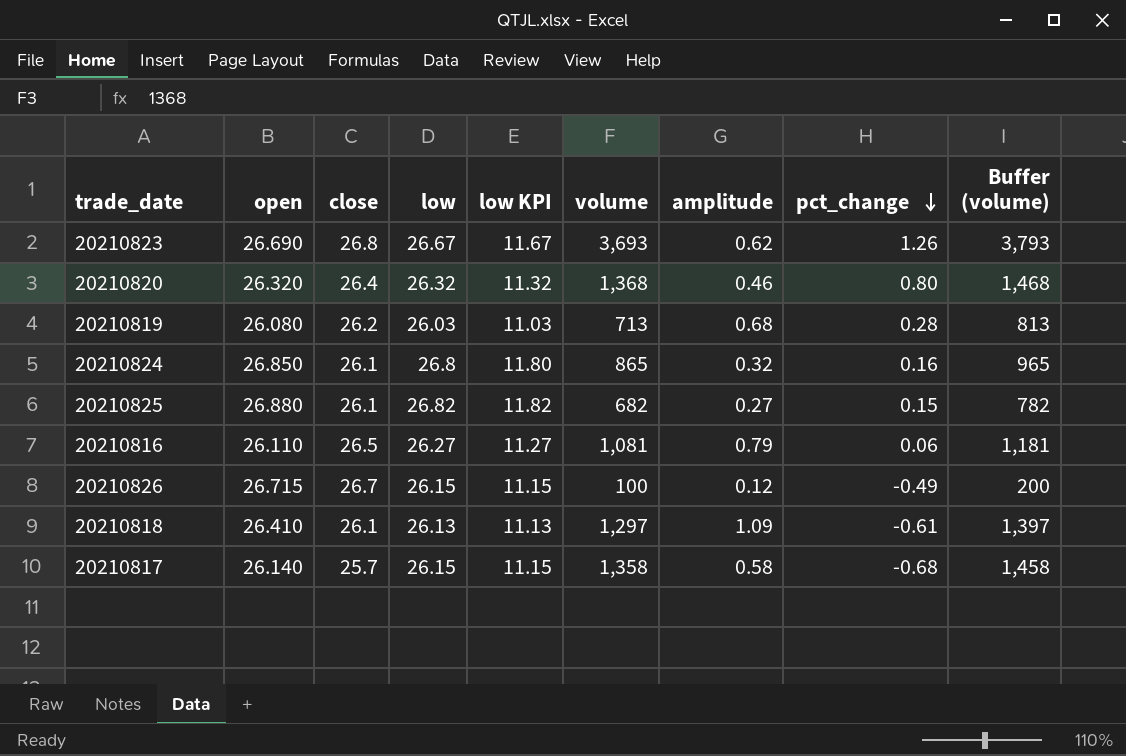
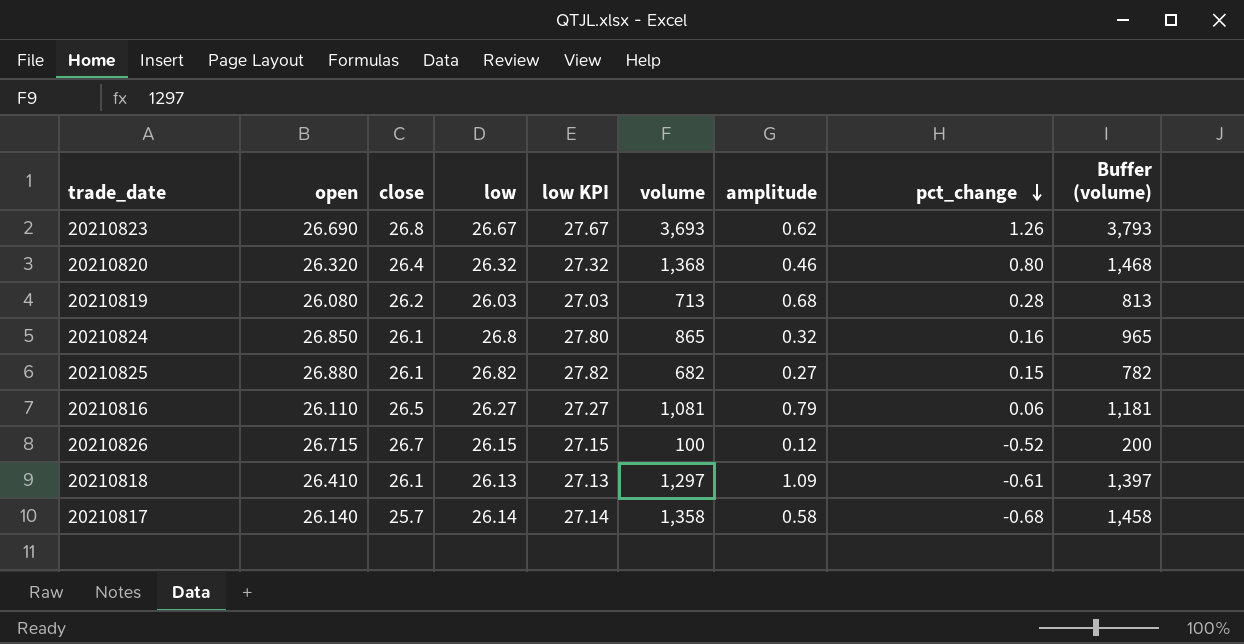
column low KPI | formula: [low] - 15 -> [low] + 1
20210826 | pct_change: -0.49 -> -0.52
20210817 | low: 26.15 -> 26.14

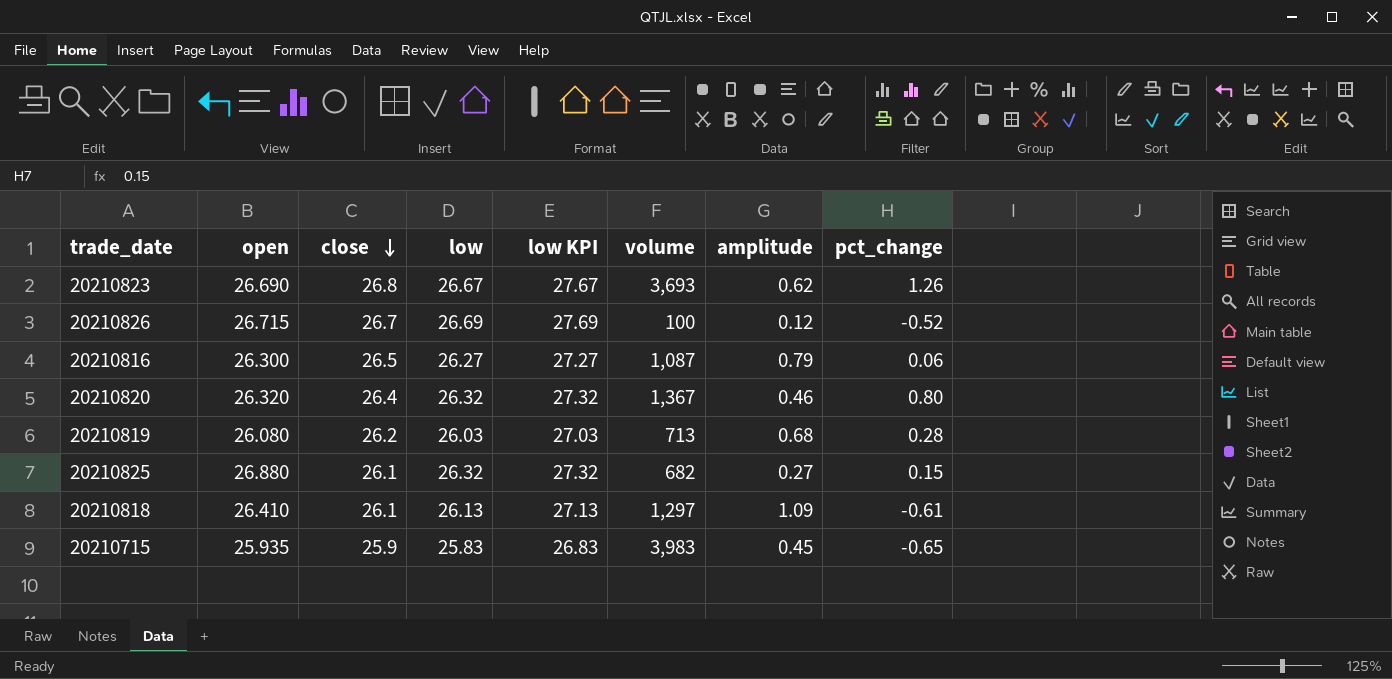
row order: pct_change descending -> close descending
column Buffer (volume) | formula: [volume] + 100 -> none
row 20210824: 26.850 | 26.1 | 26.8 | 27.80 | 865 | 0.32 | 0.16 | 965 -> none
row 20210817: 26.140 | 25.7 | 26.14 | 27.14 | 1,358 | 0.58 | -0.68 | 1,458 -> none
20210826 | low: 26.15 -> 26.69
20210826 | low KPI: 27.15 -> 27.69
20210816 | open: 26.110 -> 26.300
20210816 | volume: 1,081 -> 1,087
20210820 | volume: 1,368 -> 1,367
20210825 | low: 26.82 -> 26.32
20210825 | low KPI: 27.82 -> 27.32
row 20210715: none -> 25.935 | 25.9 | 25.83 | 26.83 | 3,983 | 0.45 | -0.65

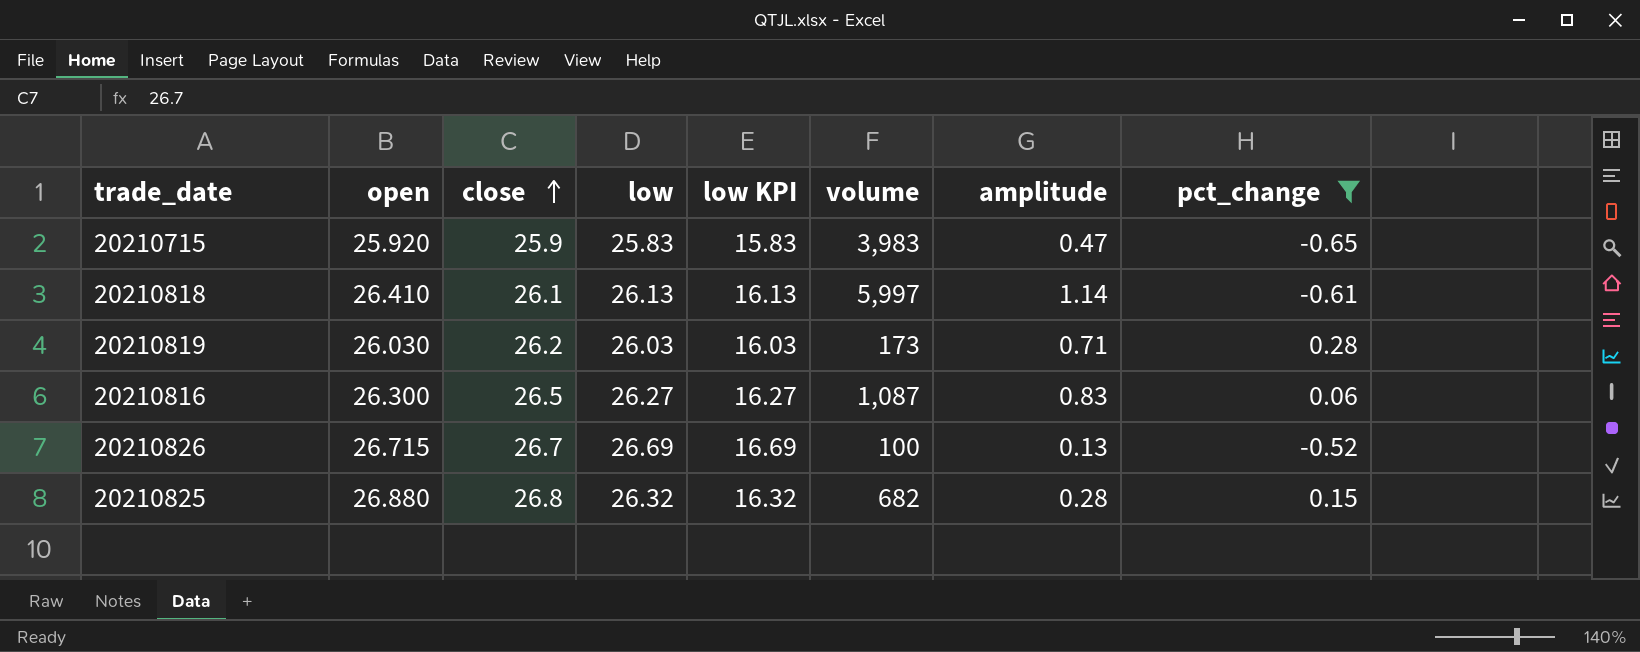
filter: none -> pct_change <= 0.28
row order: close descending -> close ascending
column low KPI | formula: [low] + 1 -> [low] - 10
20210715 | open: 25.935 -> 25.920
20210715 | amplitude: 0.45 -> 0.47
20210818 | volume: 1,297 -> 5,997
20210818 | amplitude: 1.09 -> 1.14
20210819 | open: 26.080 -> 26.030
20210819 | volume: 713 -> 173
20210819 | amplitude: 0.68 -> 0.71
20210816 | amplitude: 0.79 -> 0.83
20210826 | amplitude: 0.12 -> 0.13
20210825 | close: 26.1 -> 26.8
20210825 | amplitude: 0.27 -> 0.28

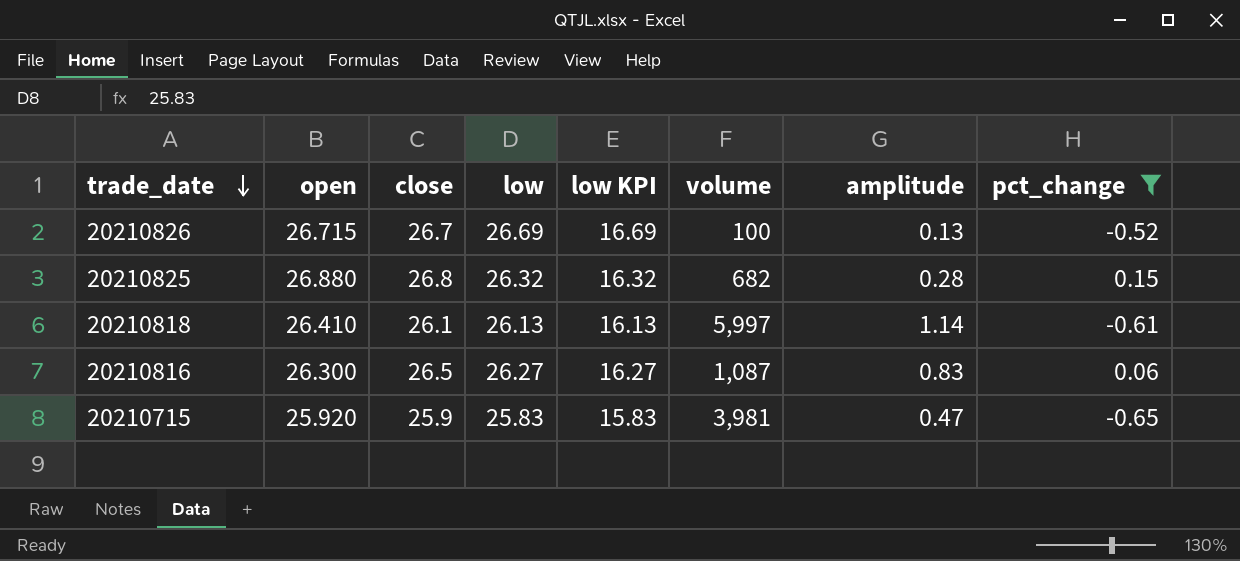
row order: close ascending -> trade_date descending
row 20210819: 26.030 | 26.2 | 26.03 | 16.03 | 173 | 0.71 | 0.28 -> none
20210715 | volume: 3,983 -> 3,981

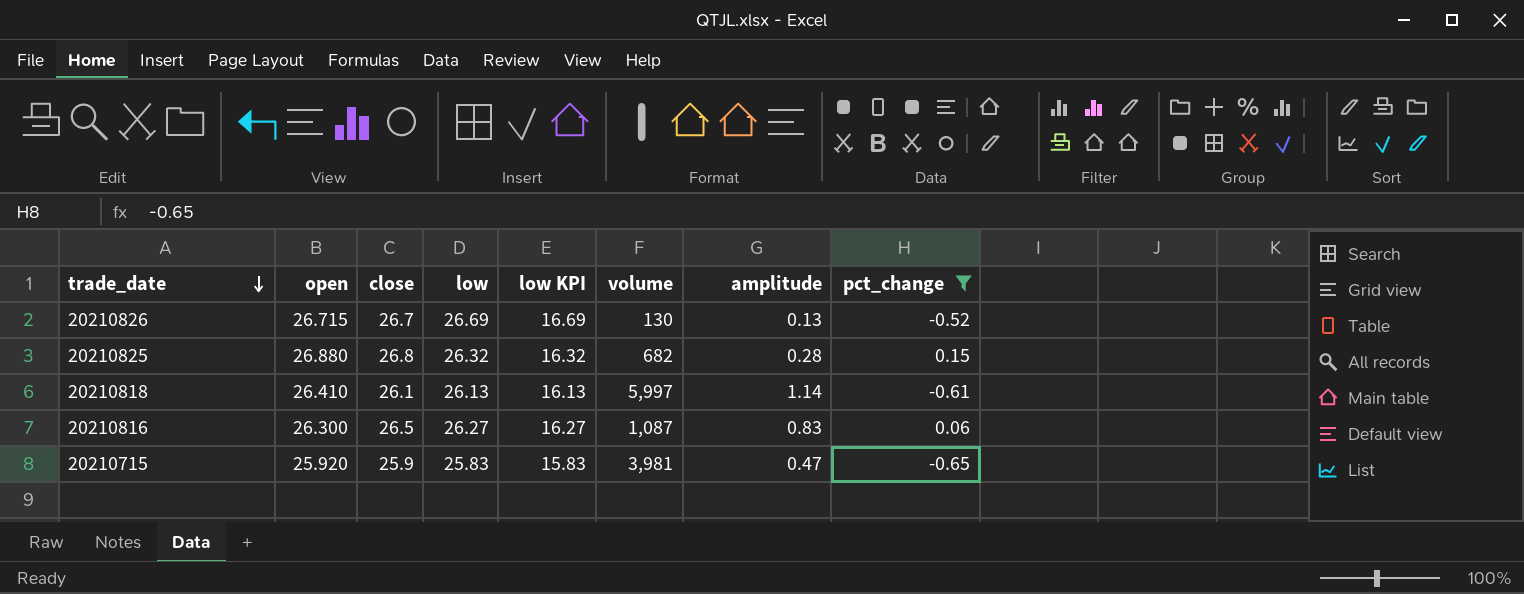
20210826 | volume: 100 -> 130

